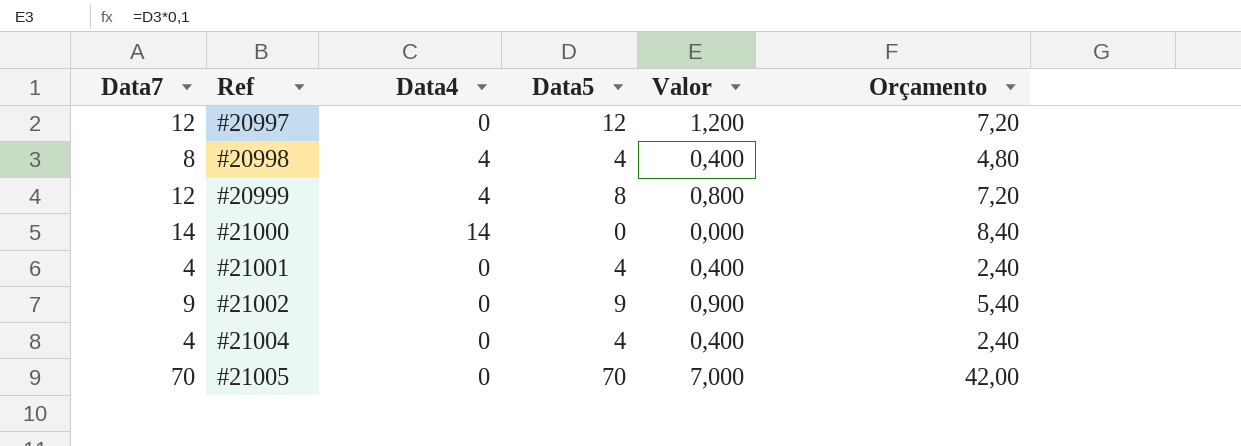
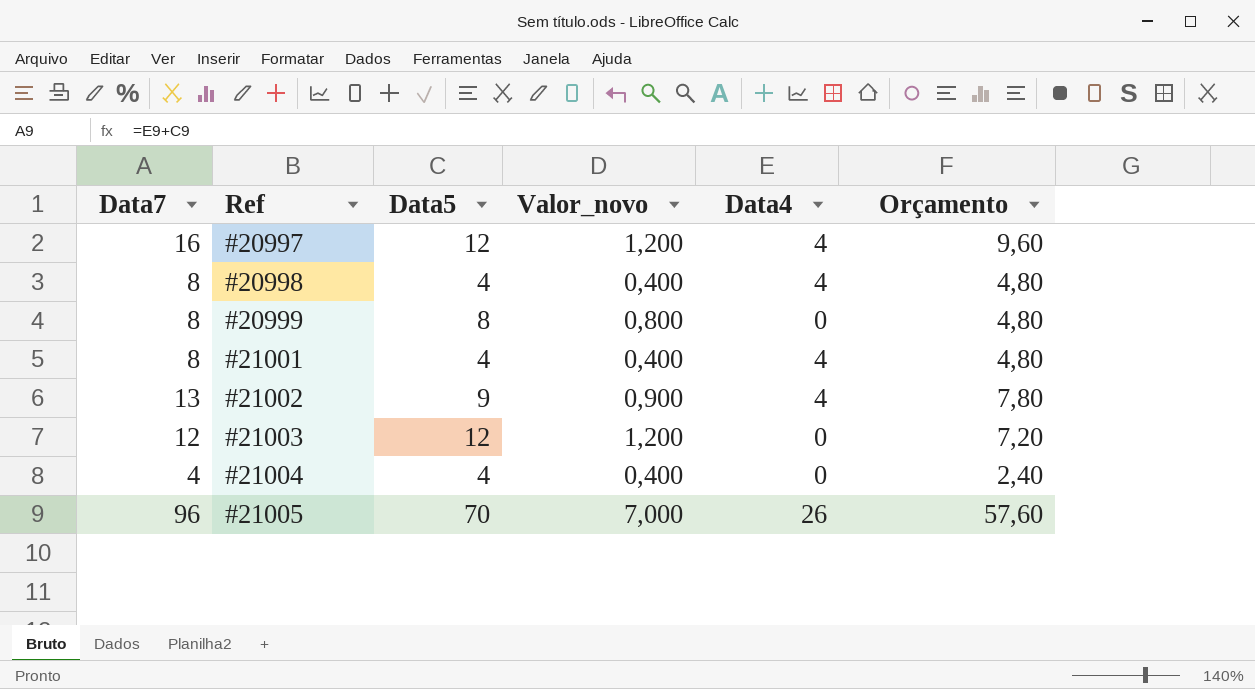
column name: Valor -> Valor_novo
column Data4 | position: 3 -> 5
row #21000: 14 | 14 | 0 | 0,000 | 8,40 -> none
#20997 | Data7: 12 -> 16
#20997 | Data4: 0 -> 4
#20997 | Orçamento: 7,20 -> 9,60
#20999 | Data7: 12 -> 8
#20999 | Data4: 4 -> 0
#20999 | Orçamento: 7,20 -> 4,80
#21001 | Data7: 4 -> 8
#21001 | Data4: 0 -> 4
#21001 | Orçamento: 2,40 -> 4,80
#21002 | Data7: 9 -> 13
#21002 | Data4: 0 -> 4
#21002 | Orçamento: 5,40 -> 7,80
row #21003: none -> 12 | 12 | 1,200 | 0 | 7,20
#21005 | Data7: 70 -> 96
#21005 | Data4: 0 -> 26
#21005 | Orçamento: 42,00 -> 57,60

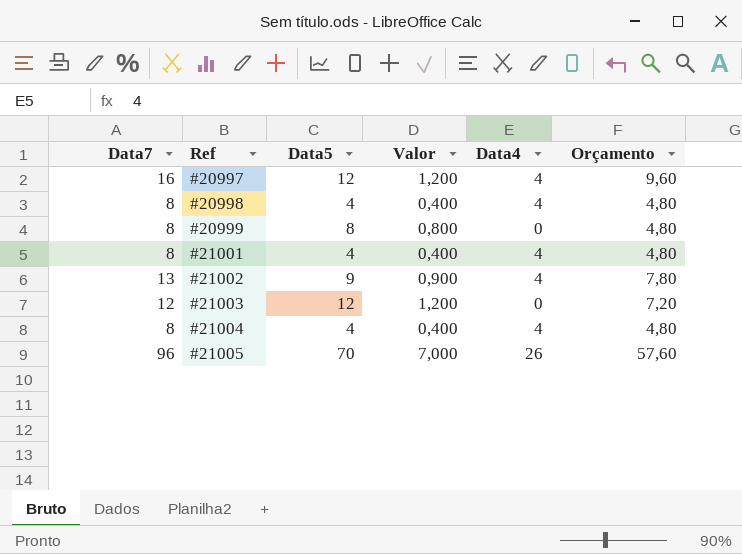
column name: Valor_novo -> Valor
#21004 | Data7: 4 -> 8
#21004 | Data4: 0 -> 4
#21004 | Orçamento: 2,40 -> 4,80

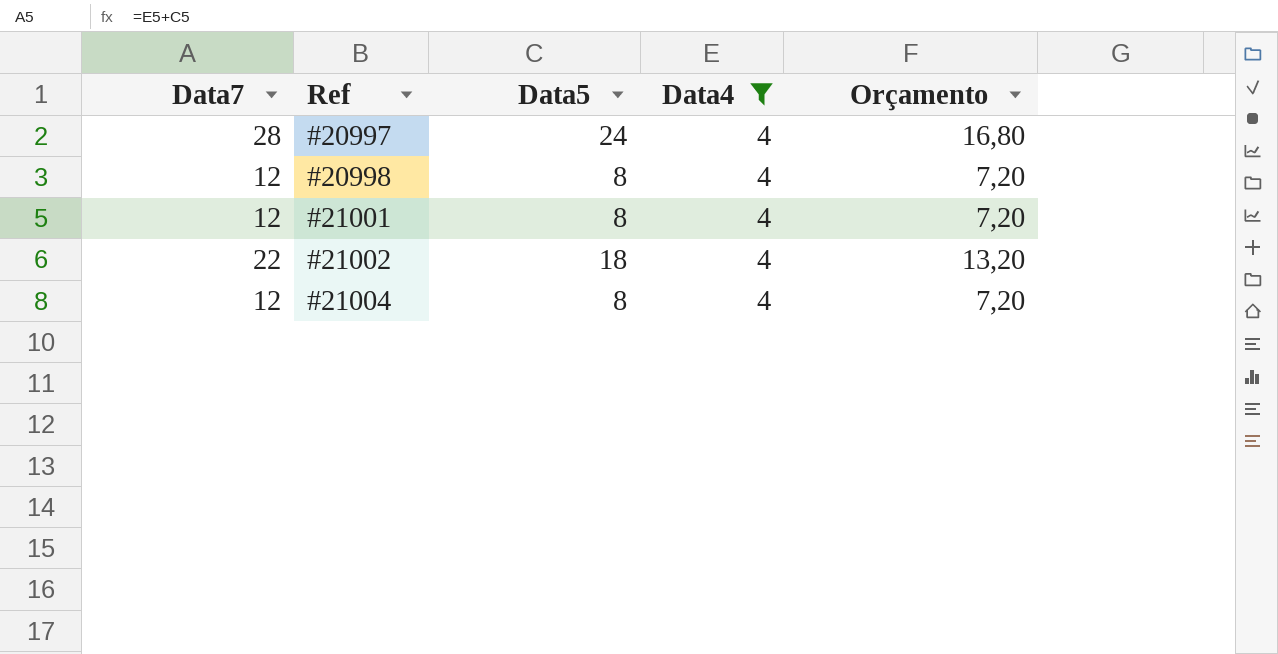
filter: none -> Data4 = 4
column Valor | formula: [Data5] * 0,1 -> none
#20997 | Data7: 16 -> 28
#20997 | Data5: 12 -> 24
#20997 | Orçamento: 9,60 -> 16,80
#20998 | Data7: 8 -> 12
#20998 | Data5: 4 -> 8
#20998 | Orçamento: 4,80 -> 7,20
#21001 | Data7: 8 -> 12
#21001 | Data5: 4 -> 8
#21001 | Orçamento: 4,80 -> 7,20
#21002 | Data7: 13 -> 22
#21002 | Data5: 9 -> 18
#21002 | Orçamento: 7,80 -> 13,20
#21004 | Data7: 8 -> 12
#21004 | Data5: 4 -> 8
#21004 | Orçamento: 4,80 -> 7,20

